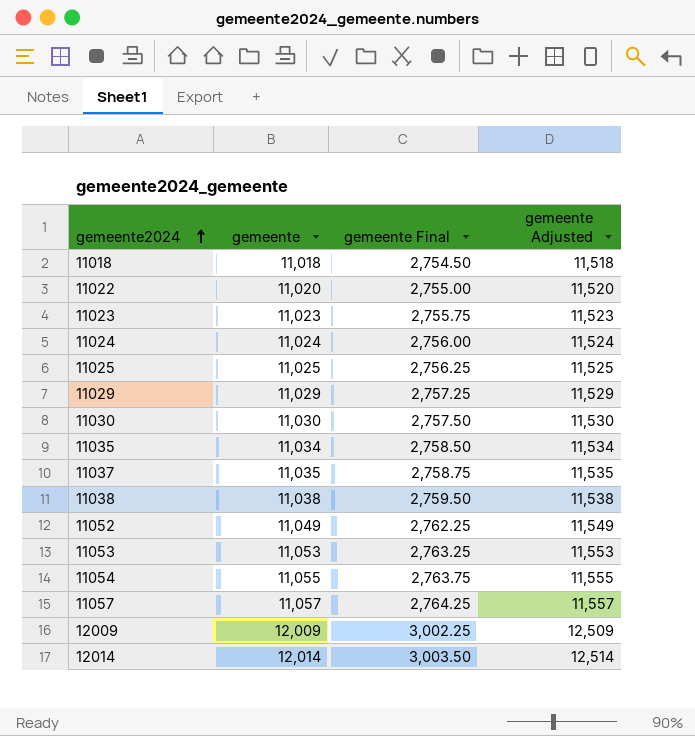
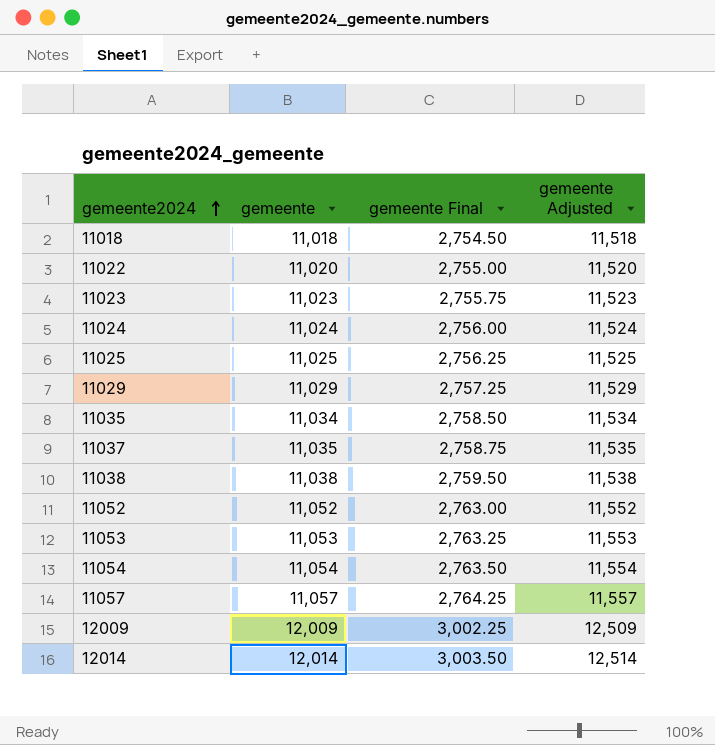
row 11030: 11,030 | 2,757.50 | 11,530 -> none
11052 | gemeente: 11,049 -> 11,052
11052 | gemeente Final: 2,762.25 -> 2,763.00
11052 | gemeente Adjusted: 11,549 -> 11,552
11054 | gemeente: 11,055 -> 11,054
11054 | gemeente Final: 2,763.75 -> 2,763.50
11054 | gemeente Adjusted: 11,555 -> 11,554

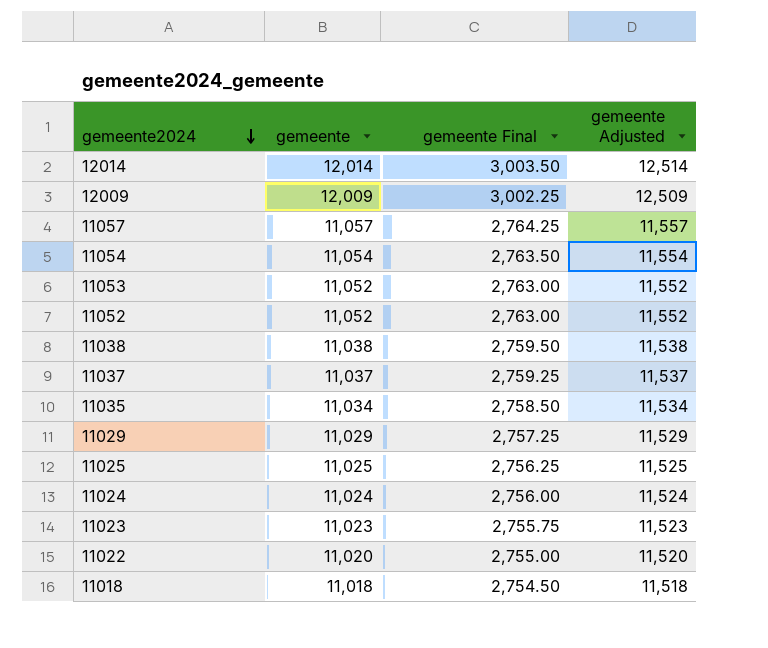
row order: gemeente2024 ascending -> gemeente2024 descending
11053 | gemeente: 11,053 -> 11,052
11053 | gemeente Final: 2,763.25 -> 2,763.00
11053 | gemeente Adjusted: 11,553 -> 11,552
11037 | gemeente: 11,035 -> 11,037
11037 | gemeente Final: 2,758.75 -> 2,759.25
11037 | gemeente Adjusted: 11,535 -> 11,537

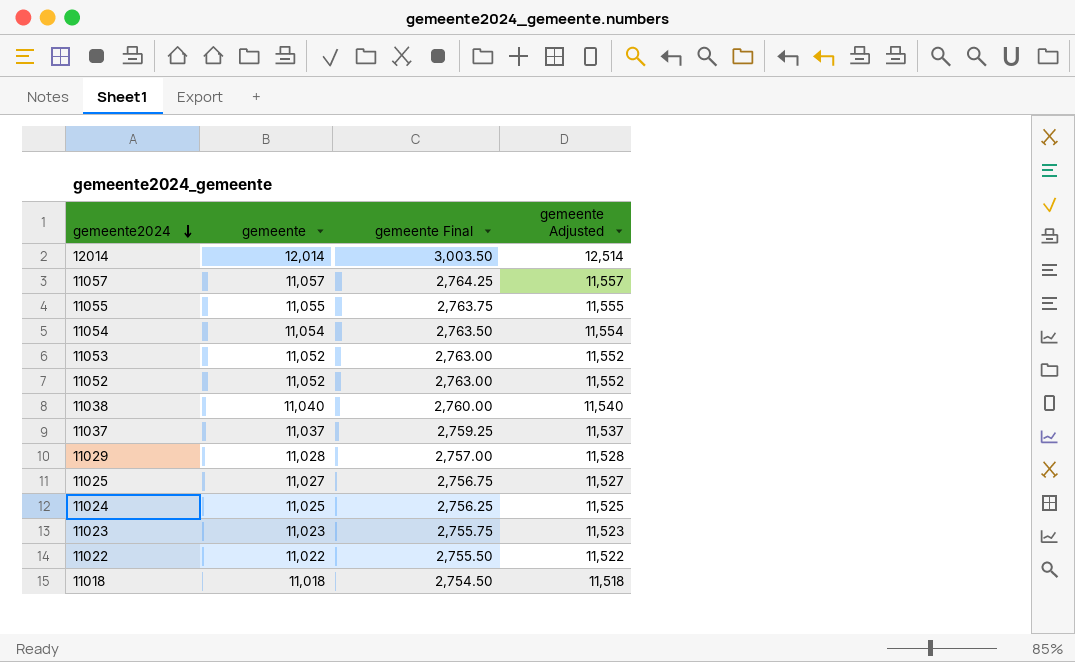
row 12009: 12,009 | 3,002.25 | 12,509 -> none
row 11035: 11,034 | 2,758.50 | 11,534 -> none
row 11055: none -> 11,055 | 2,763.75 | 11,555
11038 | gemeente: 11,038 -> 11,040
11038 | gemeente Final: 2,759.50 -> 2,760.00
11038 | gemeente Adjusted: 11,538 -> 11,540
11029 | gemeente: 11,029 -> 11,028
11029 | gemeente Final: 2,757.25 -> 2,757.00
11029 | gemeente Adjusted: 11,529 -> 11,528
11025 | gemeente: 11,025 -> 11,027
11025 | gemeente Final: 2,756.25 -> 2,756.75
11025 | gemeente Adjusted: 11,525 -> 11,527
11024 | gemeente: 11,024 -> 11,025
11024 | gemeente Final: 2,756.00 -> 2,756.25
11024 | gemeente Adjusted: 11,524 -> 11,525
11022 | gemeente: 11,020 -> 11,022
11022 | gemeente Final: 2,755.00 -> 2,755.50
11022 | gemeente Adjusted: 11,520 -> 11,522

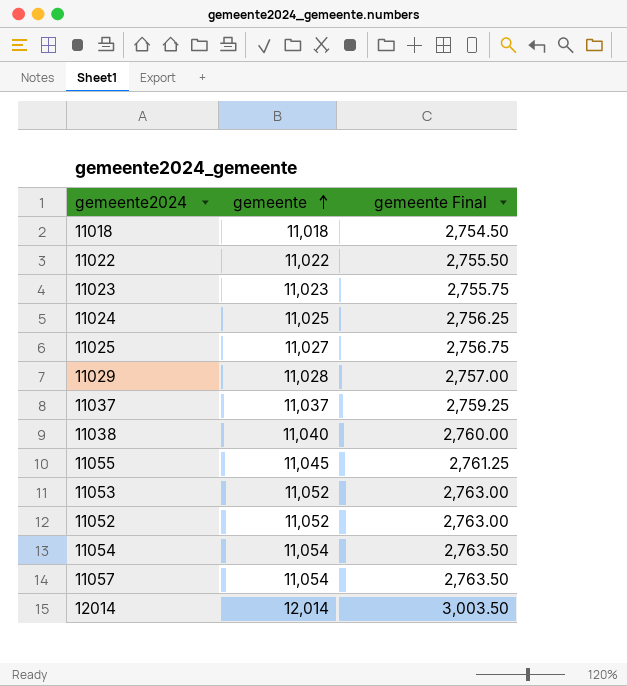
row order: gemeente2024 descending -> gemeente ascending
column gemeente Adjusted | formula: [gemeente] + 500 -> none
11055 | gemeente: 11,055 -> 11,045
11055 | gemeente Final: 2,763.75 -> 2,761.25
11057 | gemeente: 11,057 -> 11,054
11057 | gemeente Final: 2,764.25 -> 2,763.50

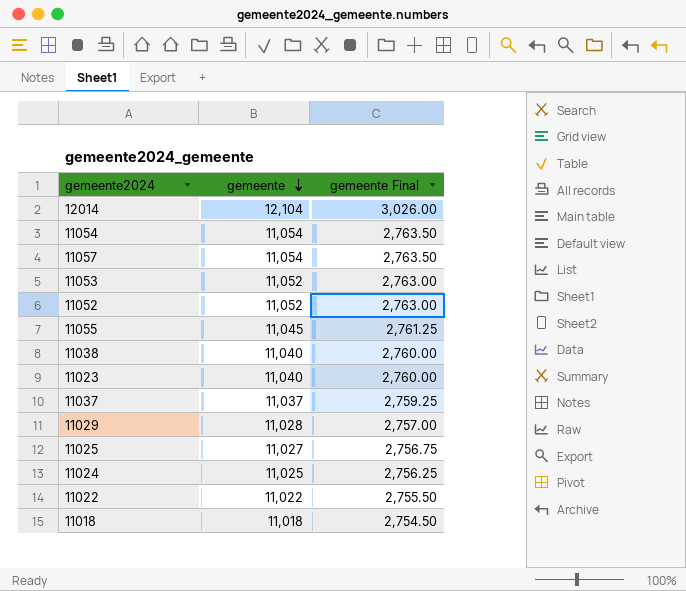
row order: gemeente ascending -> gemeente descending
12014 | gemeente: 12,014 -> 12,104
12014 | gemeente Final: 3,003.50 -> 3,026.00
11023 | gemeente: 11,023 -> 11,040
11023 | gemeente Final: 2,755.75 -> 2,760.00

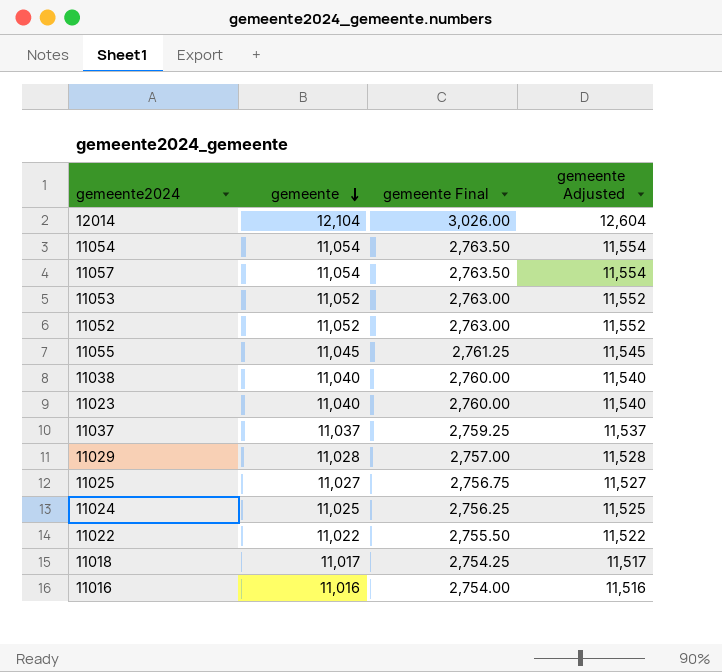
column gemeente Adjusted | formula: none -> [gemeente] + 500
11018 | gemeente: 11,018 -> 11,017
11018 | gemeente Final: 2,754.50 -> 2,754.25
row 11016: none -> 11,016 | 2,754.00 | 11,516

